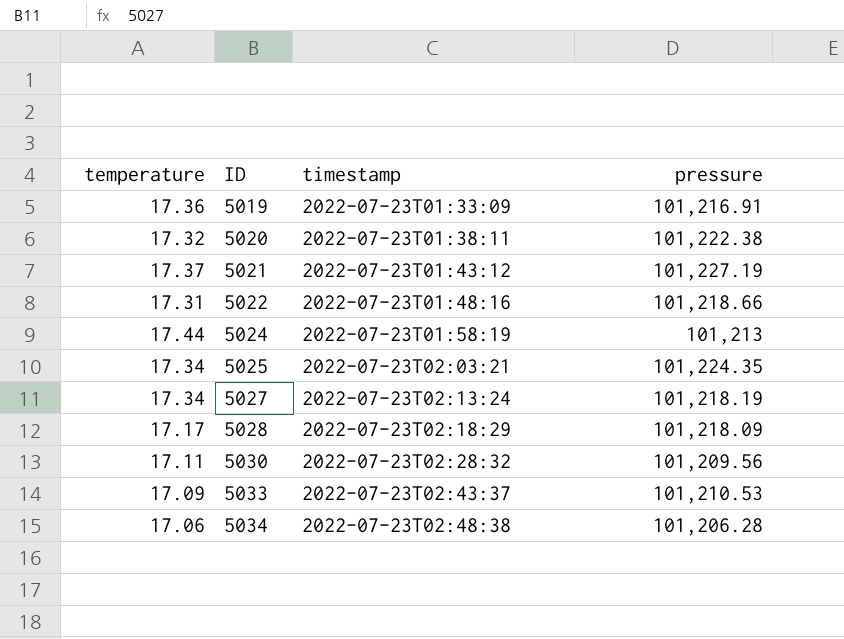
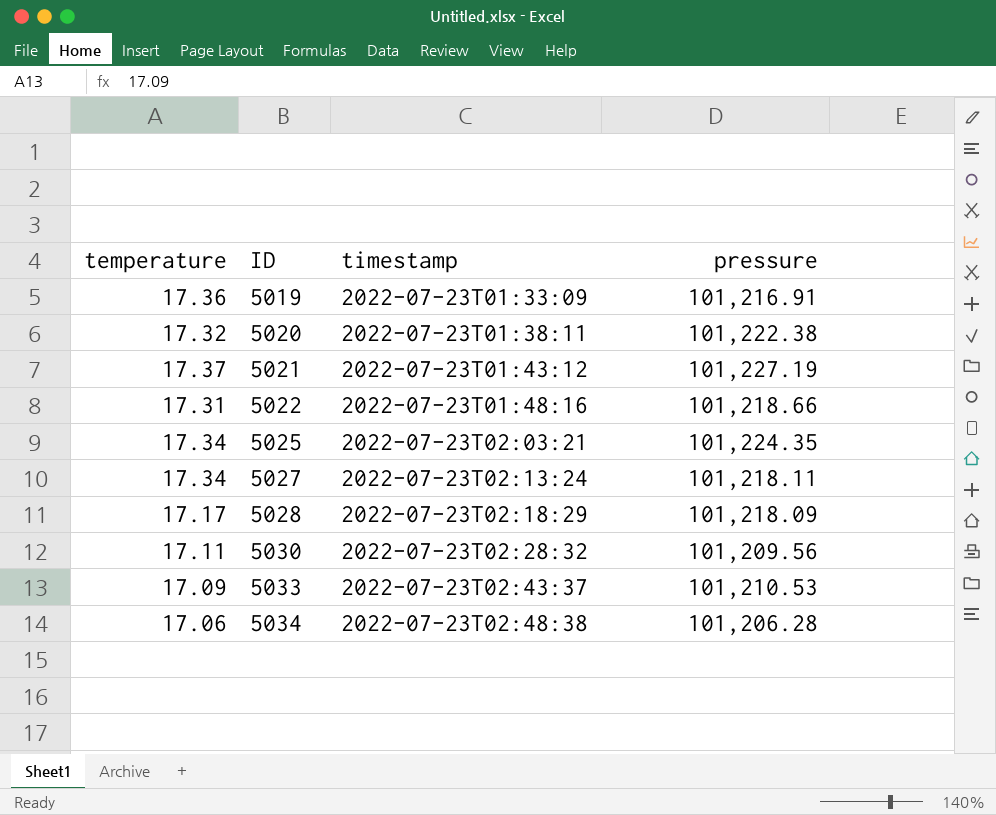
row 5024: 17.44 | 2022-07-23T01:58:19 | 101,213 -> none
5027 | pressure: 101,218.19 -> 101,218.11

